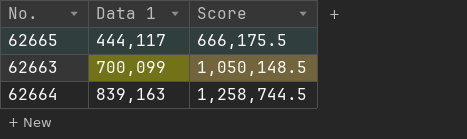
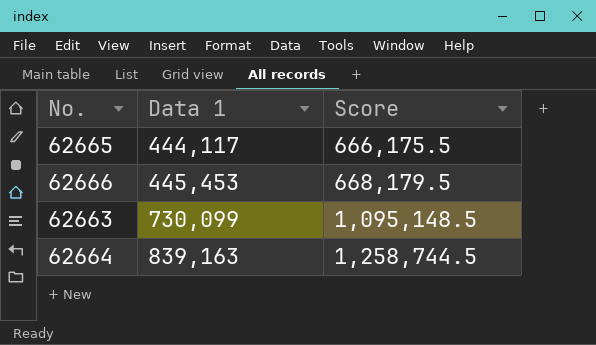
row 62666: none -> 445,453 | 668,179.5
62663 | Data 1: 700,099 -> 730,099
62663 | Score: 1,050,148.5 -> 1,095,148.5

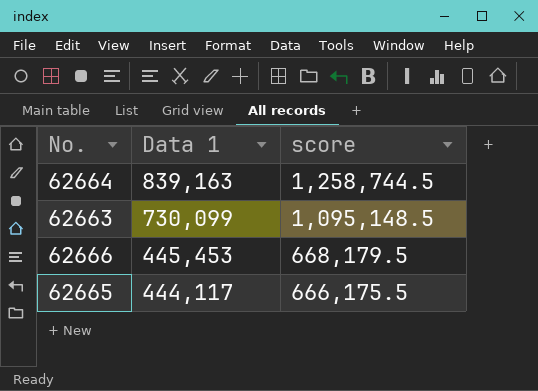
row order: Data 1 ascending -> Data 1 descending
column name: Score -> score

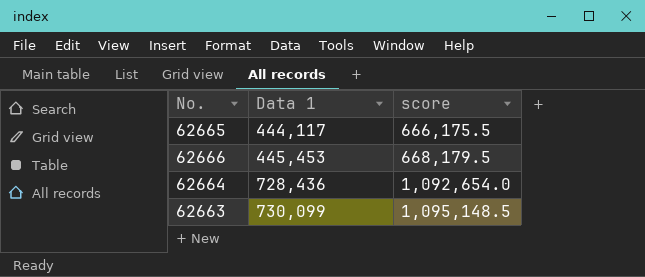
row order: Data 1 descending -> Data 1 ascending
62664 | Data 1: 839,163 -> 728,436
62664 | score: 1,258,744.5 -> 1,092,654.0

